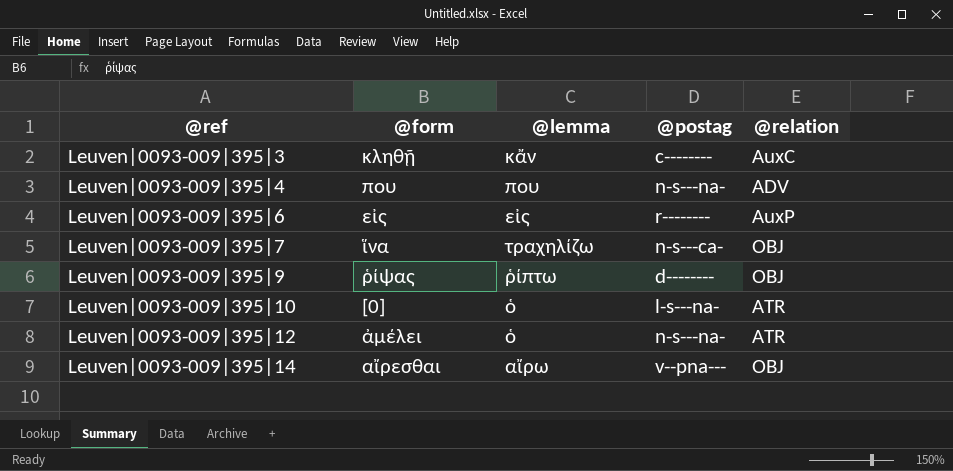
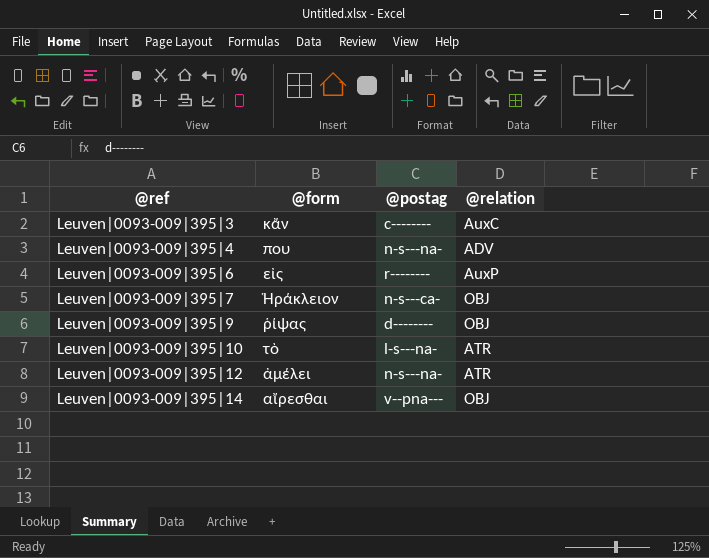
column @lemma | position: 3 -> none
Leuven|0093-009|395|3 | @form: κληθῇ -> κἄν
Leuven|0093-009|395|7 | @form: ἵνα -> Ἡράκλειον
Leuven|0093-009|395|10 | @form: [0] -> τὸ

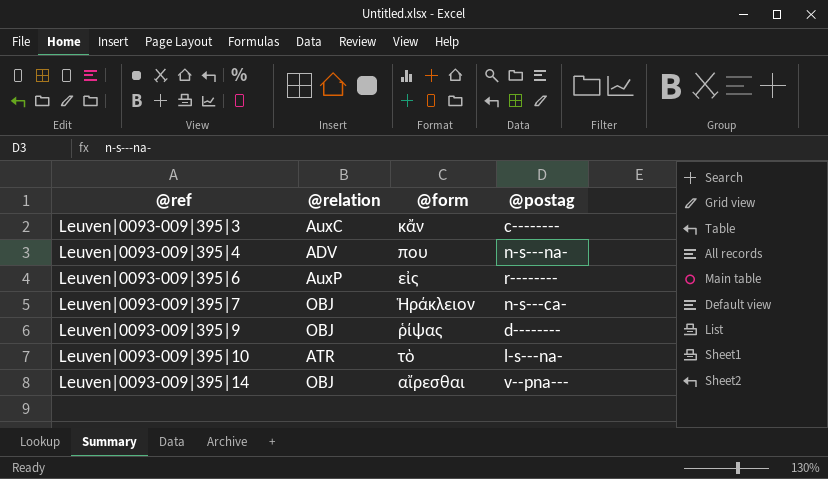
column @relation | position: 4 -> 2
row Leuven|0093-009|395|12: ἀμέλει | n-s---na- | ATR -> none

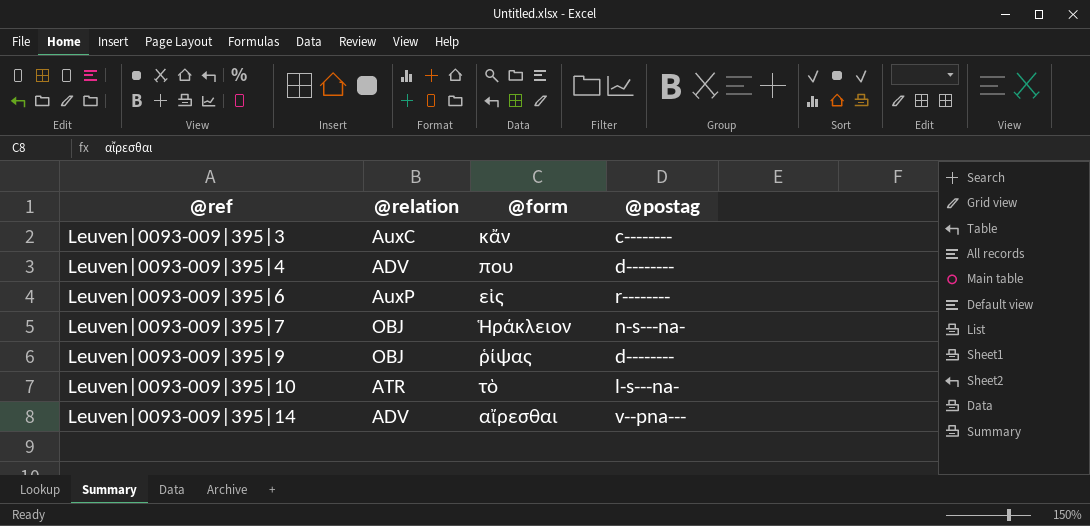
Leuven|0093-009|395|4 | @postag: n-s---na- -> d--------
Leuven|0093-009|395|7 | @postag: n-s---ca- -> n-s---na-
Leuven|0093-009|395|14 | @relation: OBJ -> ADV

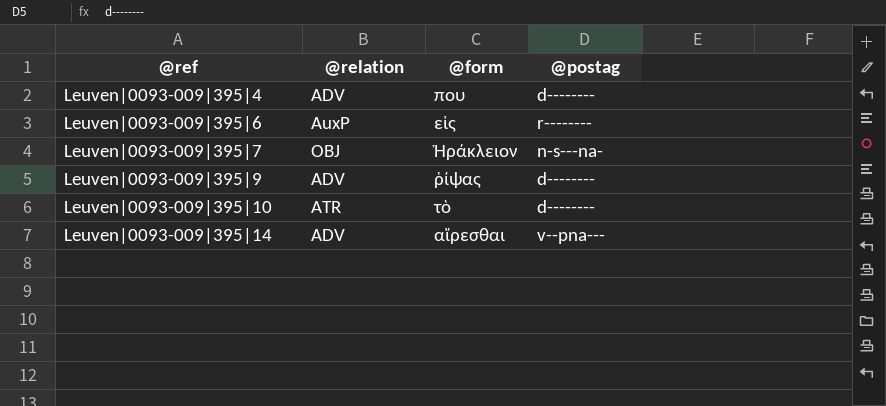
row Leuven|0093-009|395|3: AuxC | κἄν | c-------- -> none
Leuven|0093-009|395|9 | @relation: OBJ -> ADV
Leuven|0093-009|395|10 | @postag: l-s---na- -> d--------

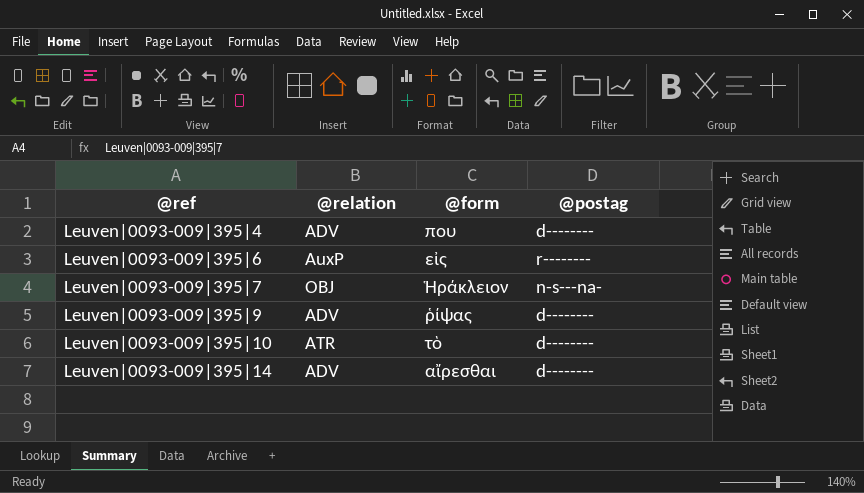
Leuven|0093-009|395|14 | @postag: v--pna--- -> d--------

